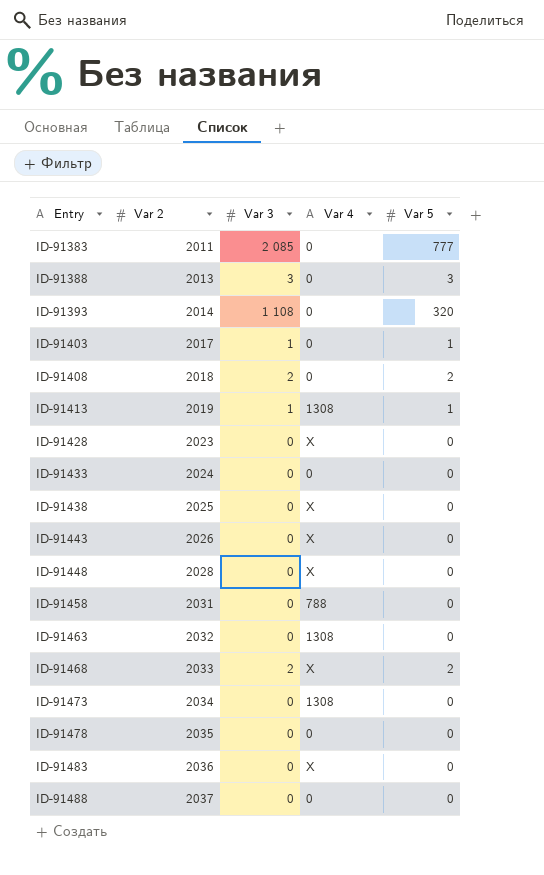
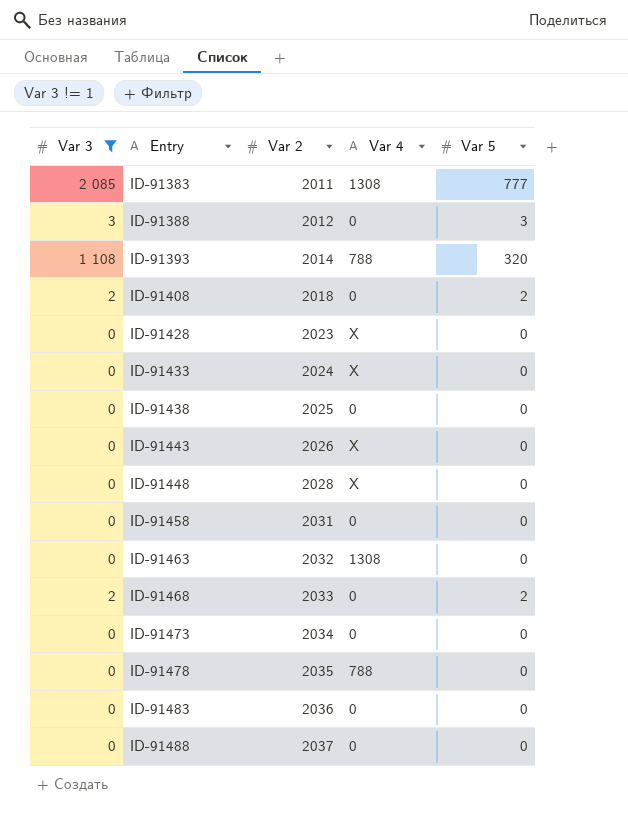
filter: none -> Var 3 != 1
column Var 3 | position: 3 -> 1
ID-91383 | Var 4: 0 -> 1308
ID-91388 | Var 2: 2013 -> 2012
ID-91393 | Var 4: 0 -> 788
ID-91433 | Var 4: 0 -> Х
ID-91438 | Var 4: Х -> 0
ID-91458 | Var 4: 788 -> 0
ID-91468 | Var 4: Х -> 0
ID-91473 | Var 4: 1308 -> 0
ID-91478 | Var 4: 0 -> 788
ID-91483 | Var 4: Х -> 0

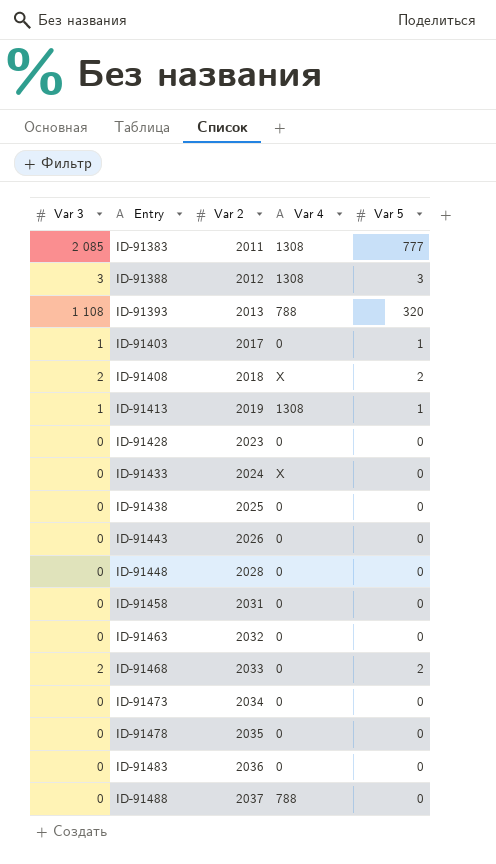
filter: Var 3 != 1 -> none
ID-91388 | Var 4: 0 -> 1308
ID-91393 | Var 2: 2014 -> 2013
ID-91408 | Var 4: 0 -> Х
ID-91428 | Var 4: Х -> 0
ID-91443 | Var 4: Х -> 0
ID-91448 | Var 4: Х -> 0
ID-91463 | Var 4: 1308 -> 0
ID-91478 | Var 4: 788 -> 0
ID-91488 | Var 4: 0 -> 788

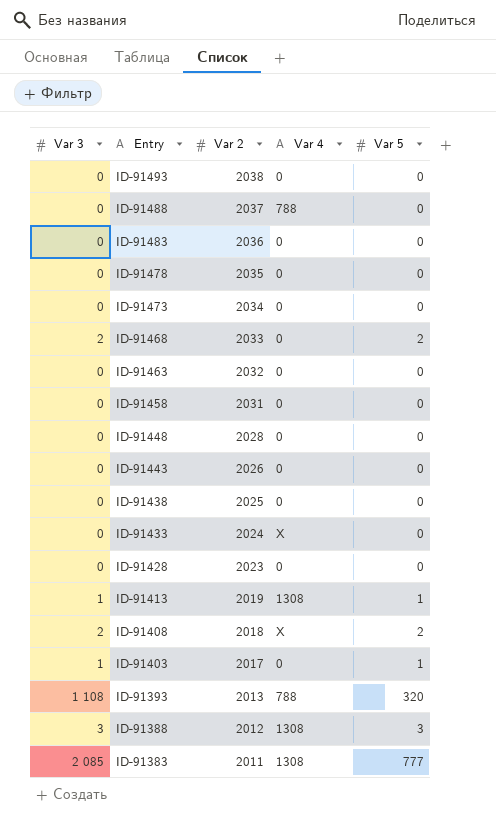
row order: Entry ascending -> Entry descending
row ID-91493: none -> 0 | 2038 | 0 | 0

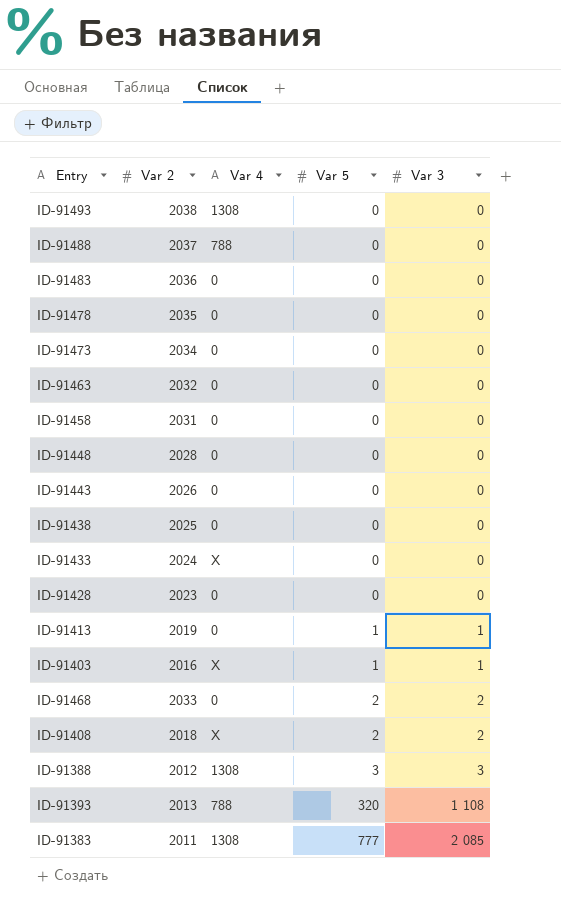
row order: Entry descending -> Var 5 ascending
column Var 3 | position: 1 -> 5
ID-91493 | Var 4: 0 -> 1308
ID-91413 | Var 4: 1308 -> 0
ID-91403 | Var 2: 2017 -> 2016
ID-91403 | Var 4: 0 -> Х

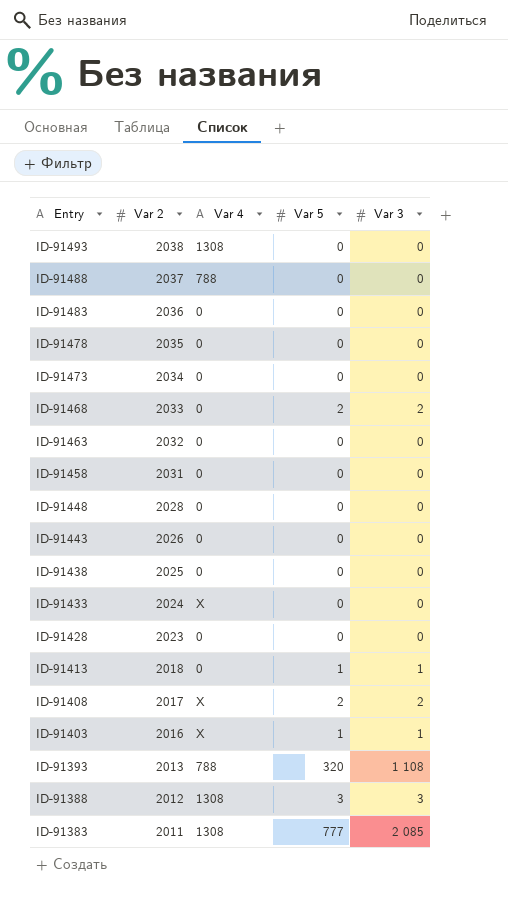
row order: Var 5 ascending -> Entry descending
ID-91413 | Var 2: 2019 -> 2018
ID-91408 | Var 2: 2018 -> 2017

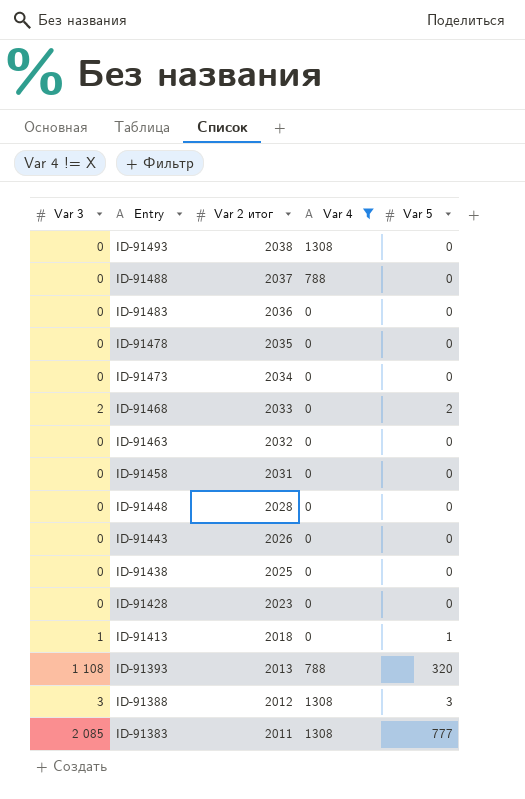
filter: none -> Var 4 != Х
column Var 3 | position: 5 -> 1
column name: Var 2 -> Var 2 итог

